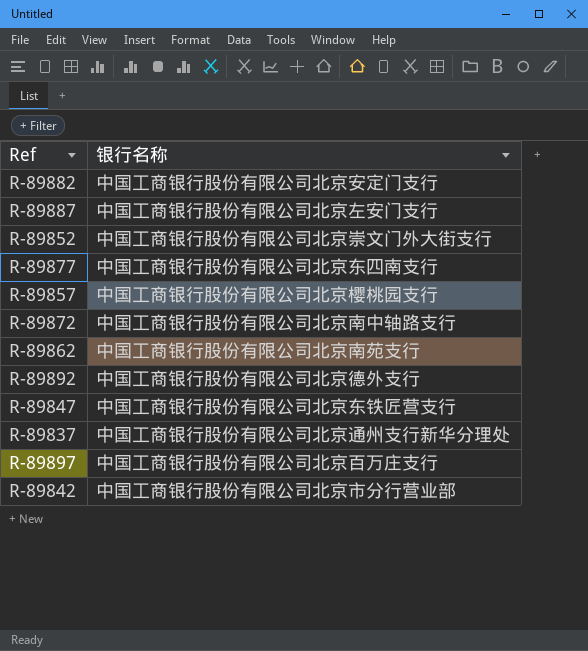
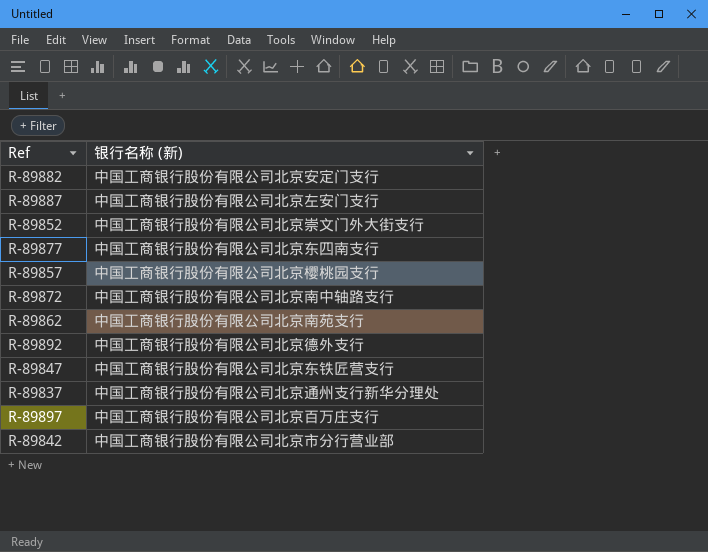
column name: 银行名称 -> 银行名称 (新)

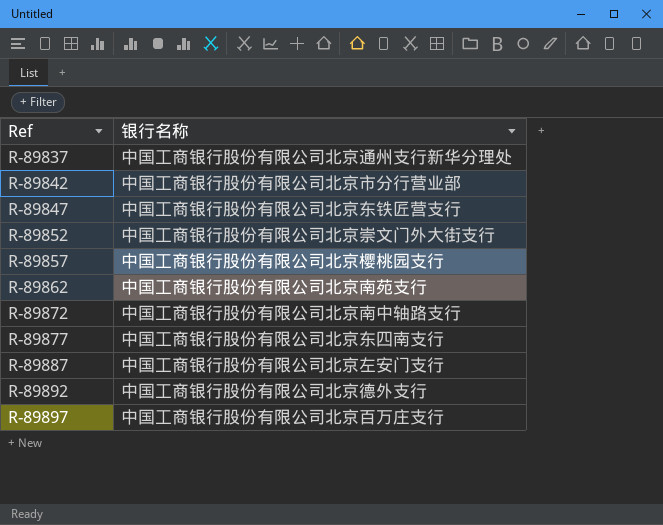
row order: none -> Ref ascending
column name: 银行名称 (新) -> 银行名称
row R-89882: 中国工商银行股份有限公司北京安定门支行 -> none

